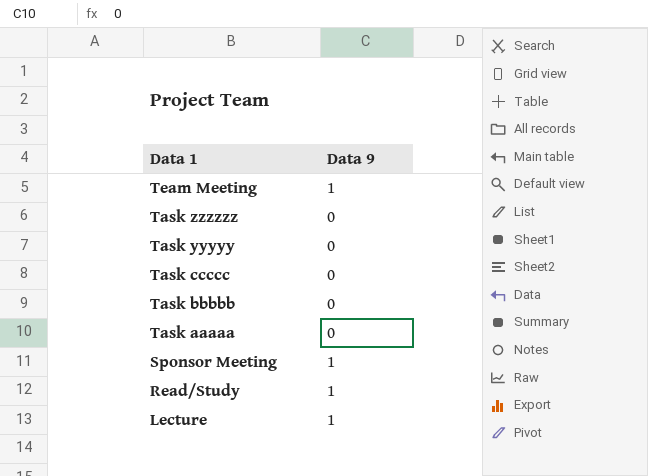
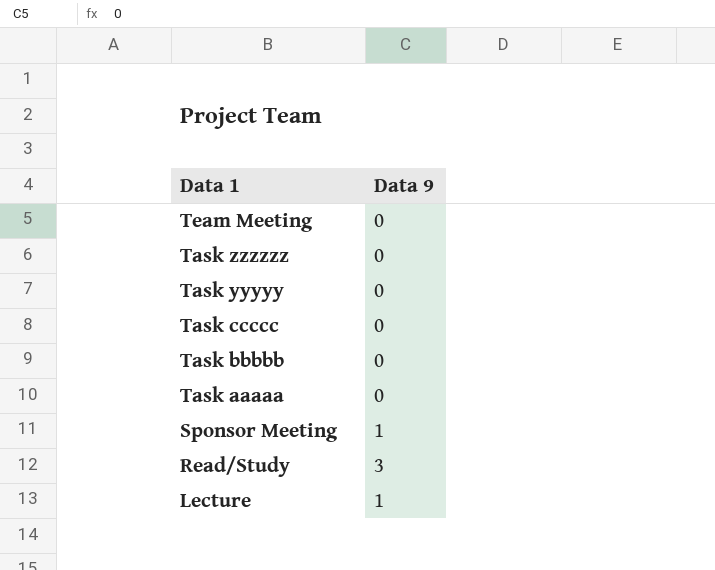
Team Meeting | Data 9: 1 -> 0
Read/Study | Data 9: 1 -> 3

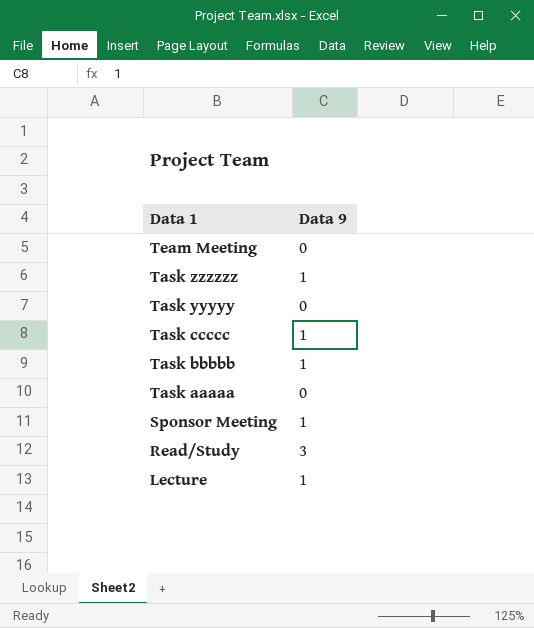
Task zzzzzz | Data 9: 0 -> 1
Task ccccc | Data 9: 0 -> 1
Task bbbbb | Data 9: 0 -> 1

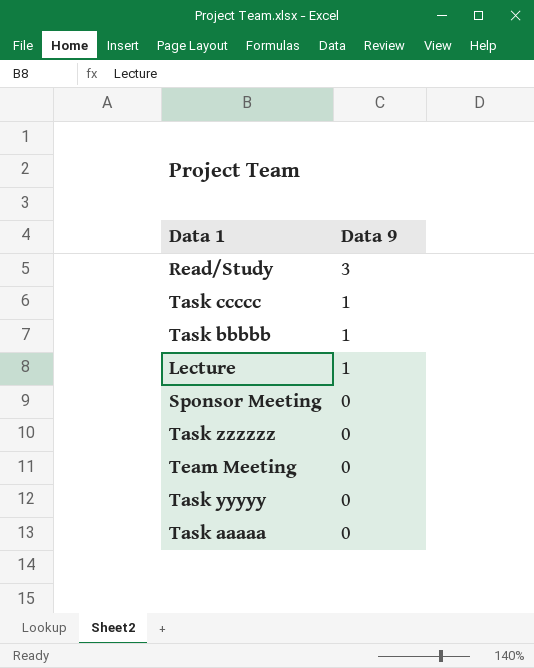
row order: Data 1 descending -> Data 9 descending
Sponsor Meeting | Data 9: 1 -> 0
Task zzzzzz | Data 9: 1 -> 0

